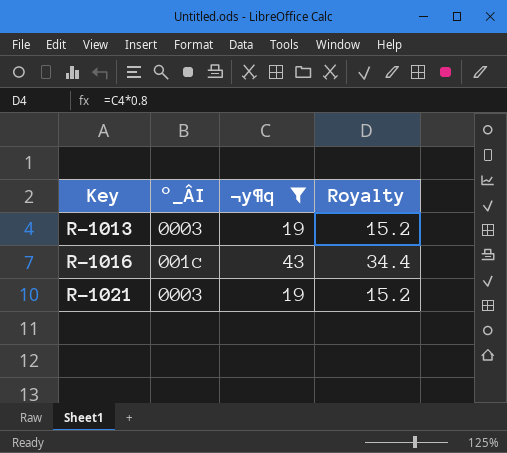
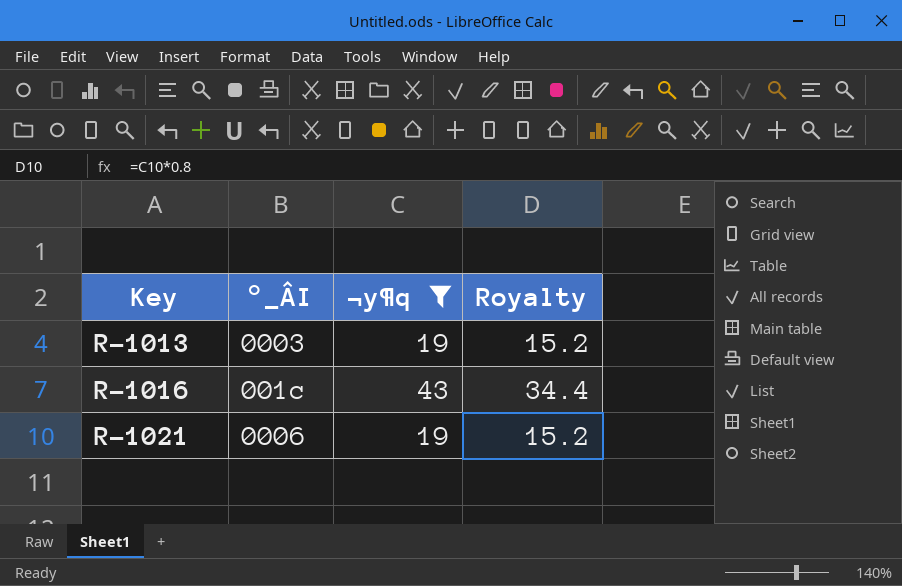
R-1021 | °_ÂI: 0003 -> 0006

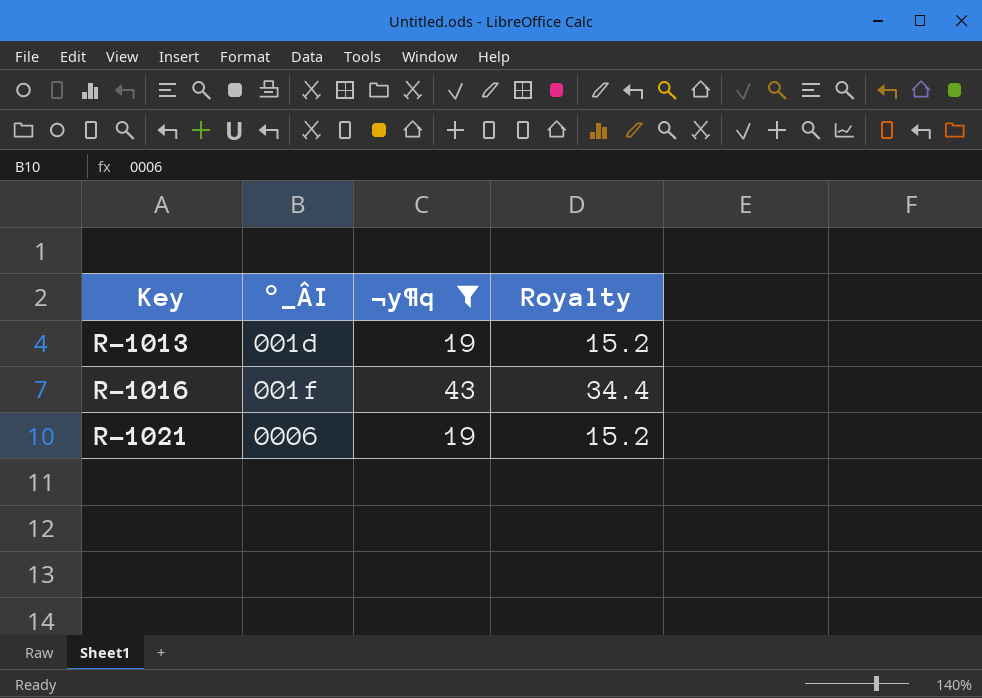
R-1013 | °_ÂI: 0003 -> 001d
R-1016 | °_ÂI: 001c -> 001f

